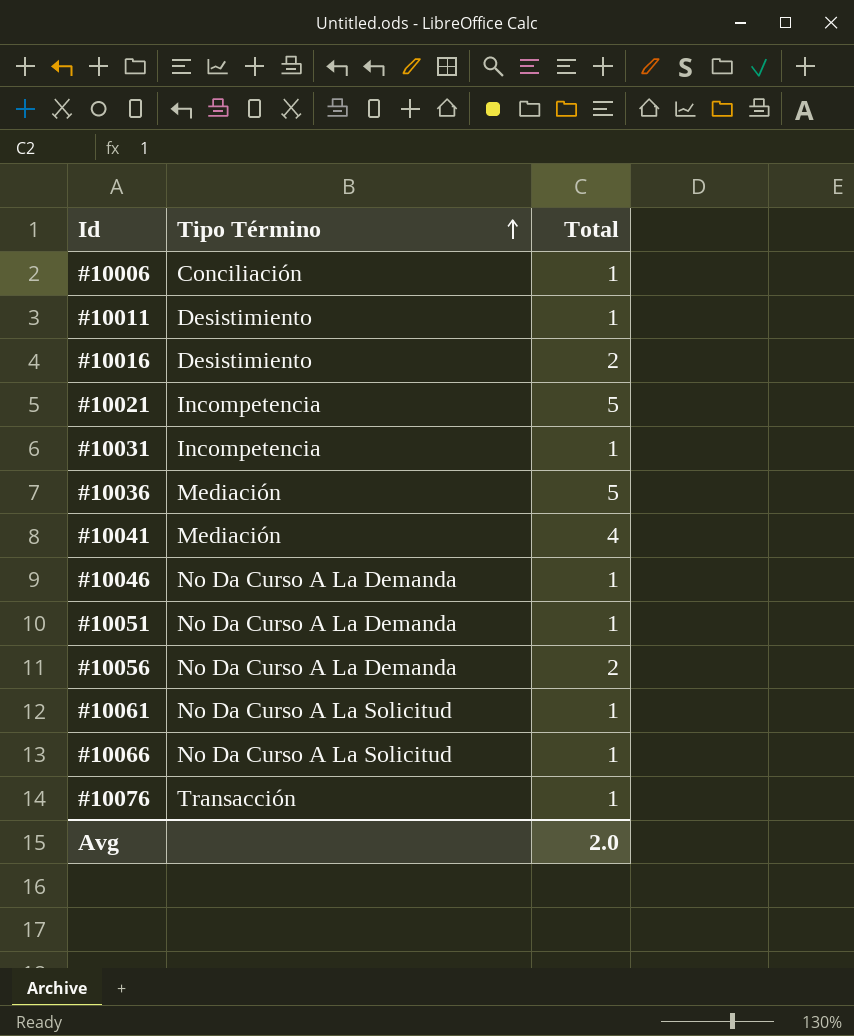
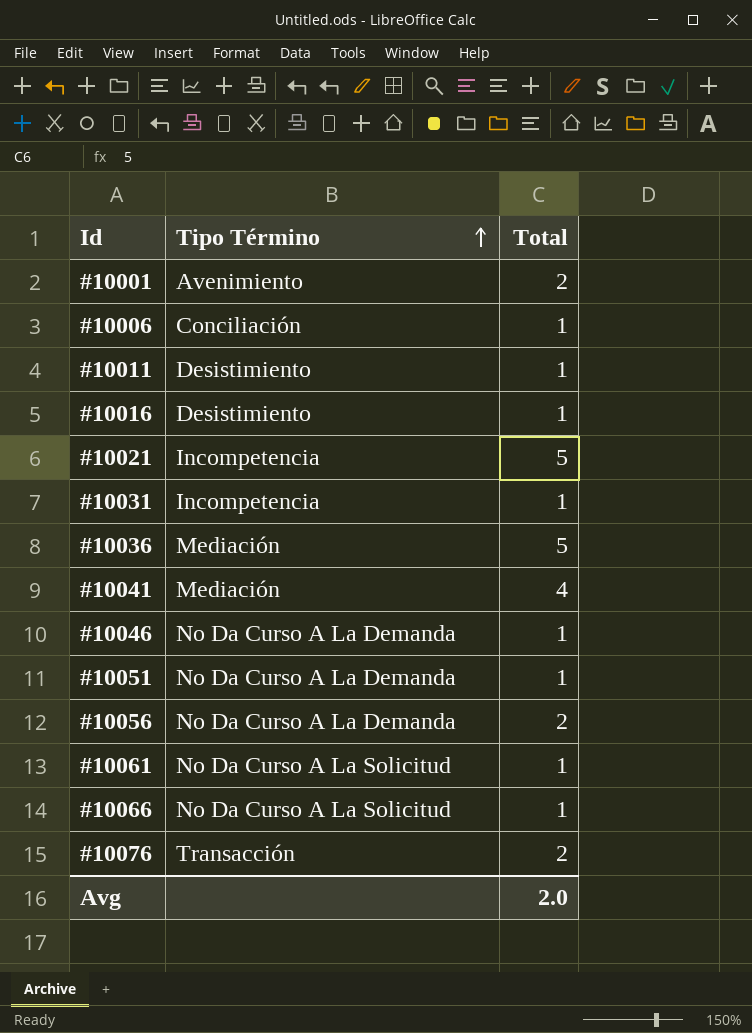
row #10001: none -> Avenimiento | 2
#10016 | Total: 2 -> 1
#10076 | Total: 1 -> 2

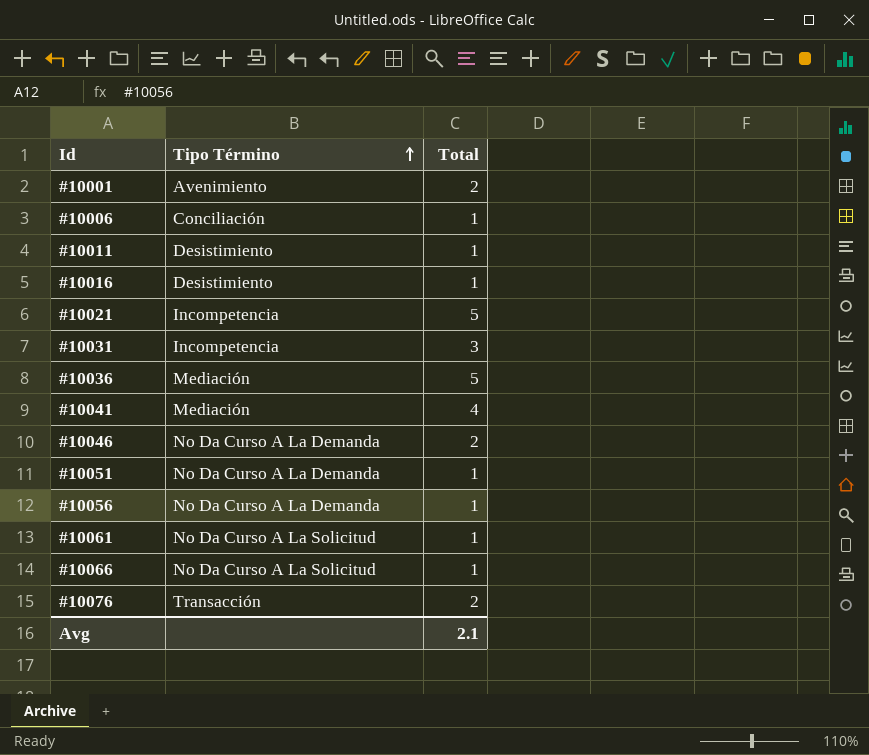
#10031 | Total: 1 -> 3
#10046 | Total: 1 -> 2
#10056 | Total: 2 -> 1
Avg | Total: 2.0 -> 2.1

